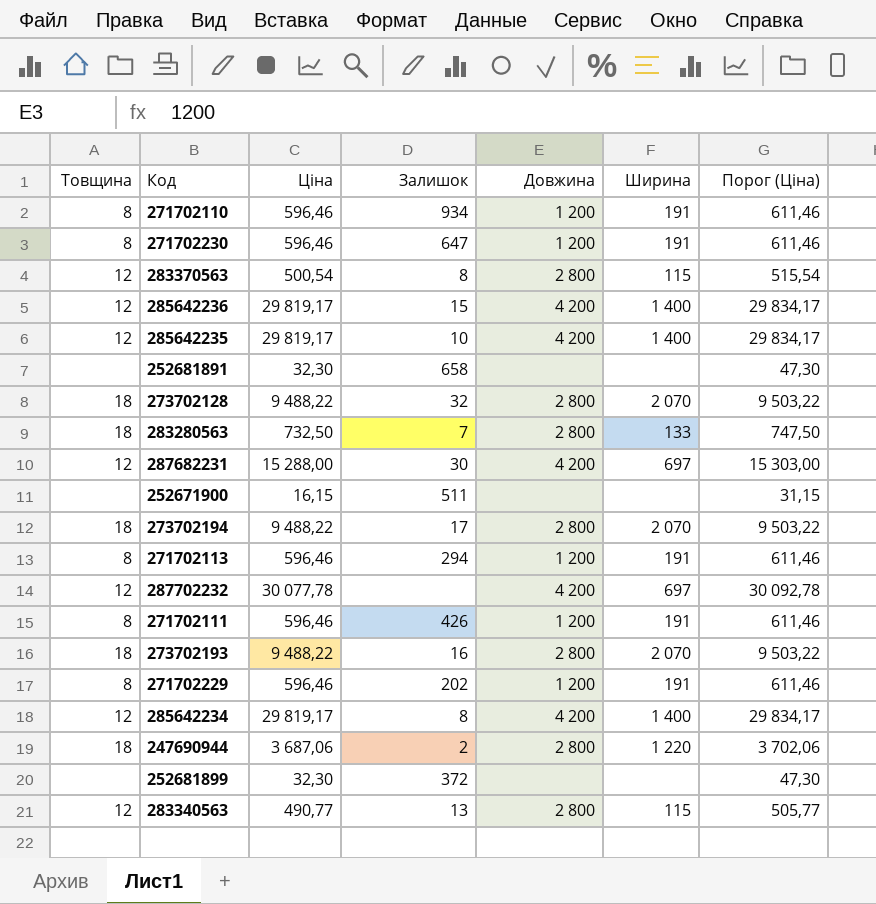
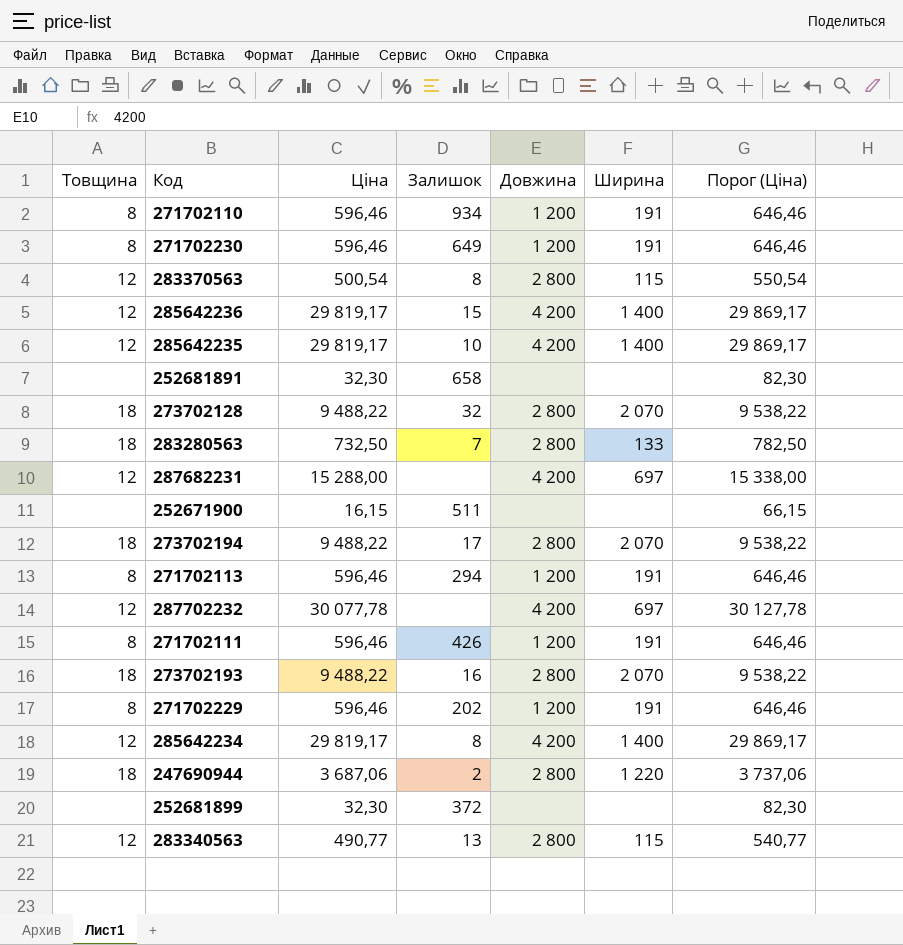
column Порог (Ціна) | formula: [Ціна] + 15 -> [Ціна] + 50
271702230 | Залишок: 647 -> 649
287682231 | Залишок: 30 -> none

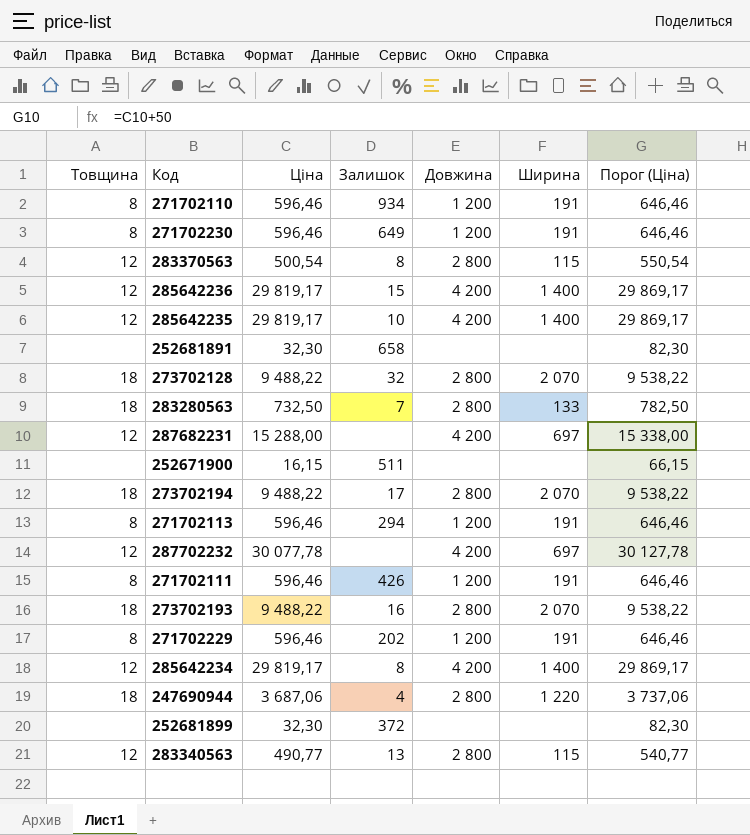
247690944 | Залишок: 2 -> 4

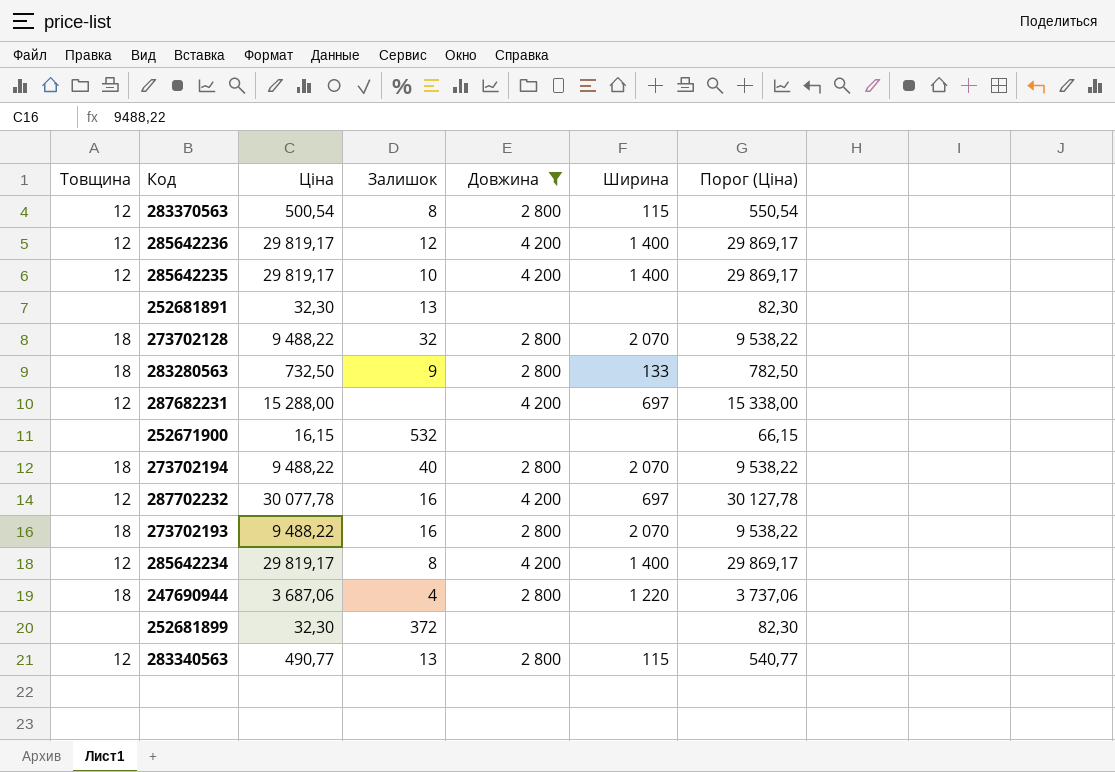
filter: none -> Довжина != 1 200
285642236 | Залишок: 15 -> 12
252681891 | Залишок: 658 -> 13
283280563 | Залишок: 7 -> 9
252671900 | Залишок: 511 -> 532
273702194 | Залишок: 17 -> 40
287702232 | Залишок: none -> 16

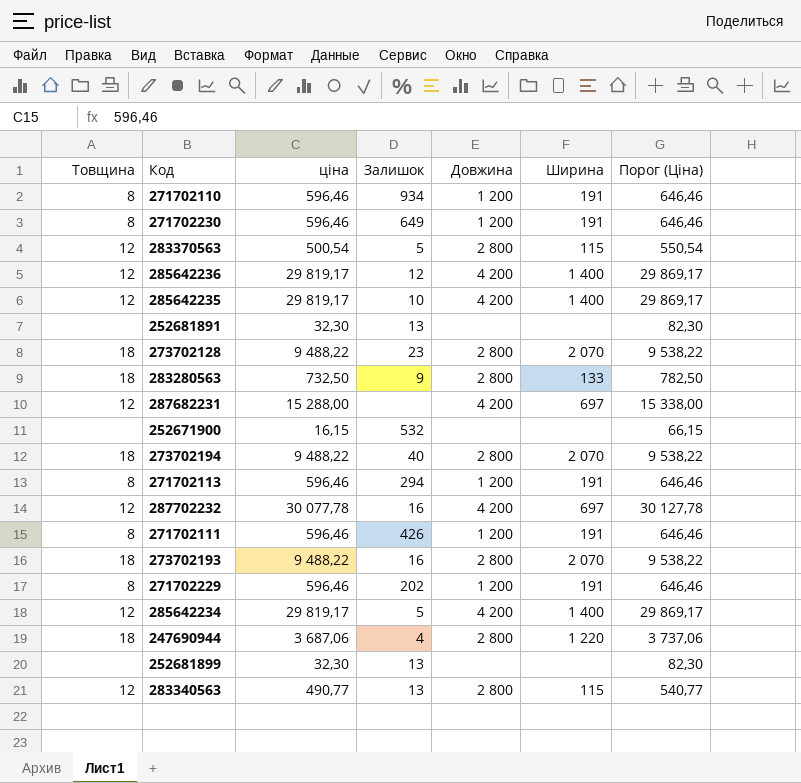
filter: Довжина != 1 200 -> none
column name: Ціна -> ціна
283370563 | Залишок: 8 -> 5
273702128 | Залишок: 32 -> 23
285642234 | Залишок: 8 -> 5
252681899 | Залишок: 372 -> 13

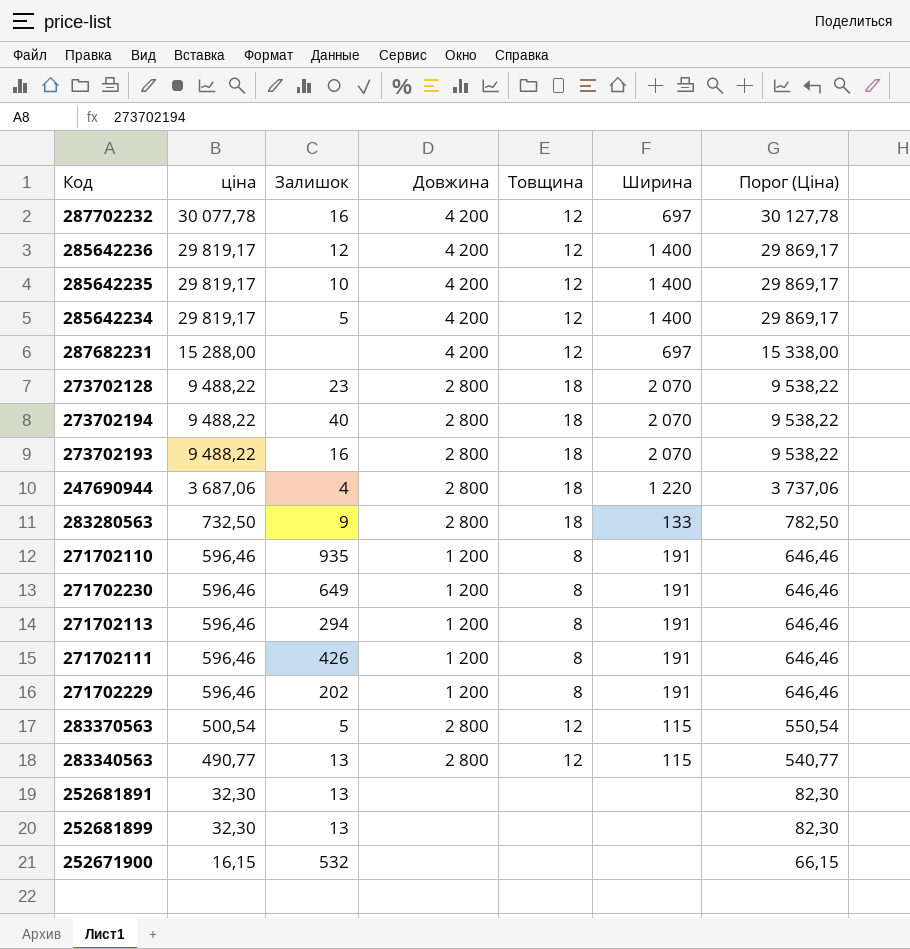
row order: none -> ціна descending
column Товщина | position: 1 -> 5
271702110 | Залишок: 934 -> 935

